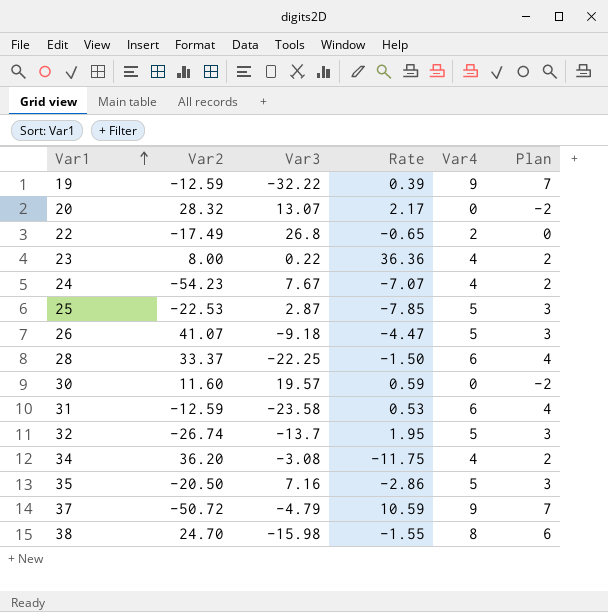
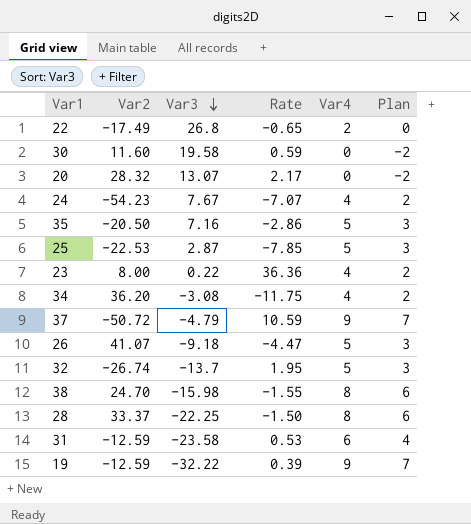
row order: Var1 ascending -> Var3 descending
30 | Var3: 19.57 -> 19.58
28 | Var4: 6 -> 8
28 | Plan: 4 -> 6

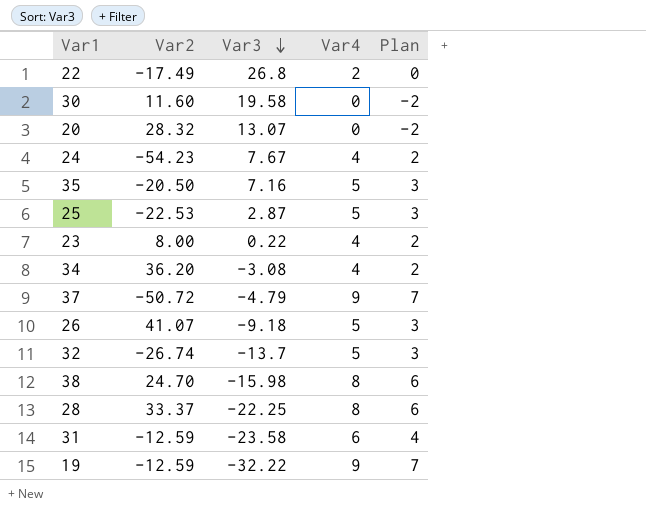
column Rate | formula: [Var2] / [Var3] -> none

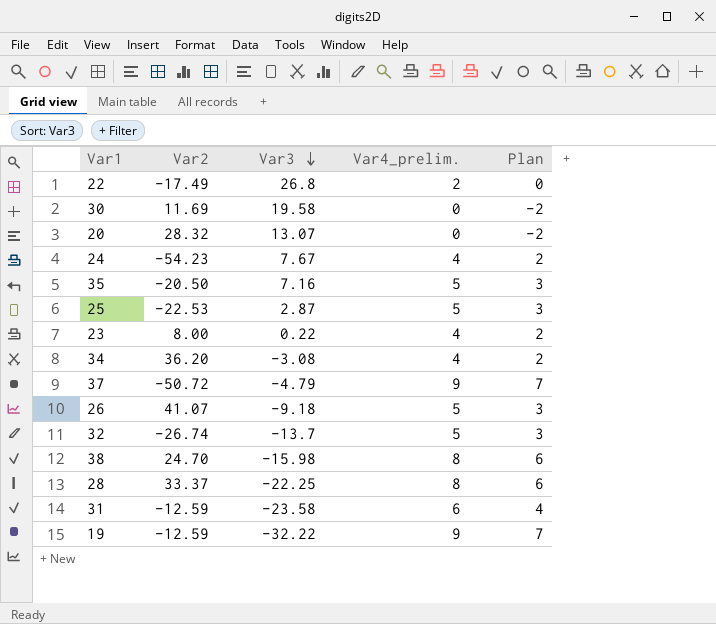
column name: Var4 -> Var4_prelim.
30 | Var2: 11.60 -> 11.69

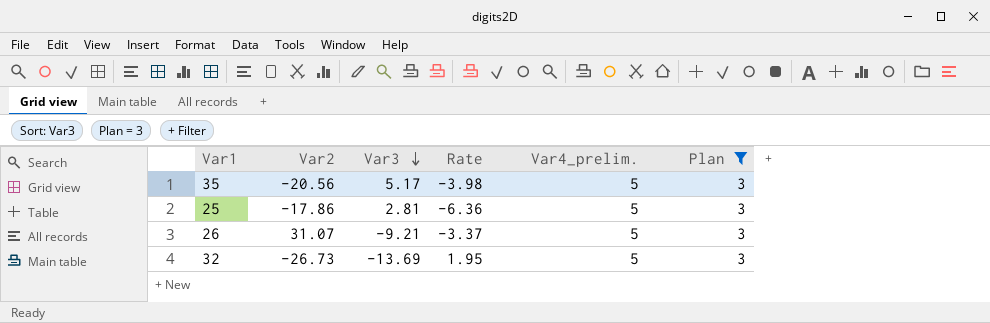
filter: none -> Plan = 3
column Rate | formula: none -> [Var2] / [Var3]
35 | Var2: -20.50 -> -20.56
35 | Var3: 7.16 -> 5.17
25 | Var2: -22.53 -> -17.86
25 | Var3: 2.87 -> 2.81
26 | Var2: 41.07 -> 31.07
26 | Var3: -9.18 -> -9.21
32 | Var2: -26.74 -> -26.73
32 | Var3: -13.7 -> -13.69

